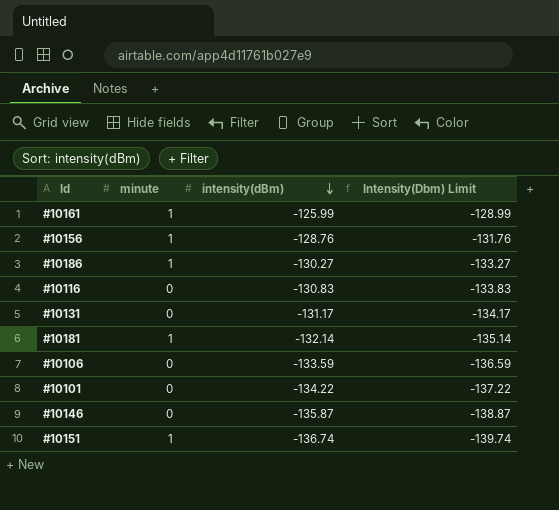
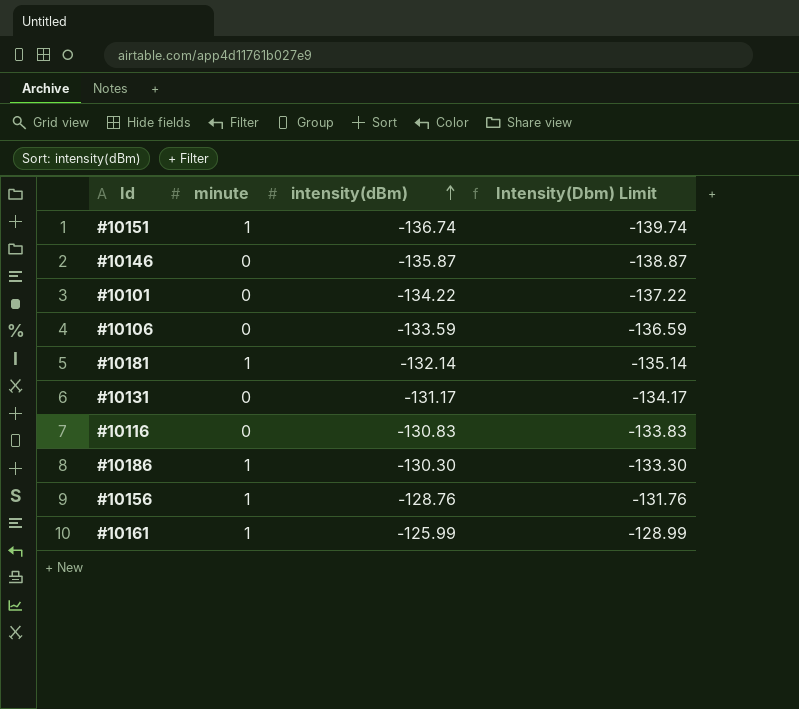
row order: intensity(dBm) descending -> intensity(dBm) ascending
#10186 | intensity(dBm): -130.27 -> -130.30
#10186 | Intensity(Dbm) Limit: -133.27 -> -133.30

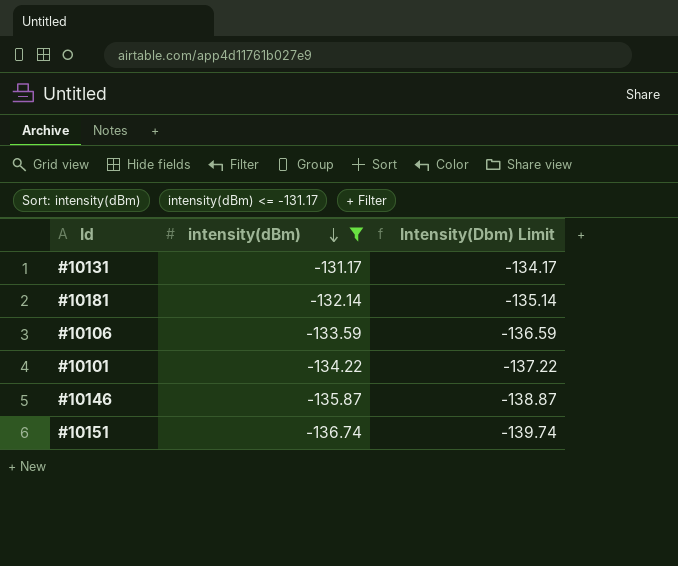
filter: none -> intensity(dBm) <= -131.17
row order: intensity(dBm) ascending -> intensity(dBm) descending
column minute | position: 2 -> none

